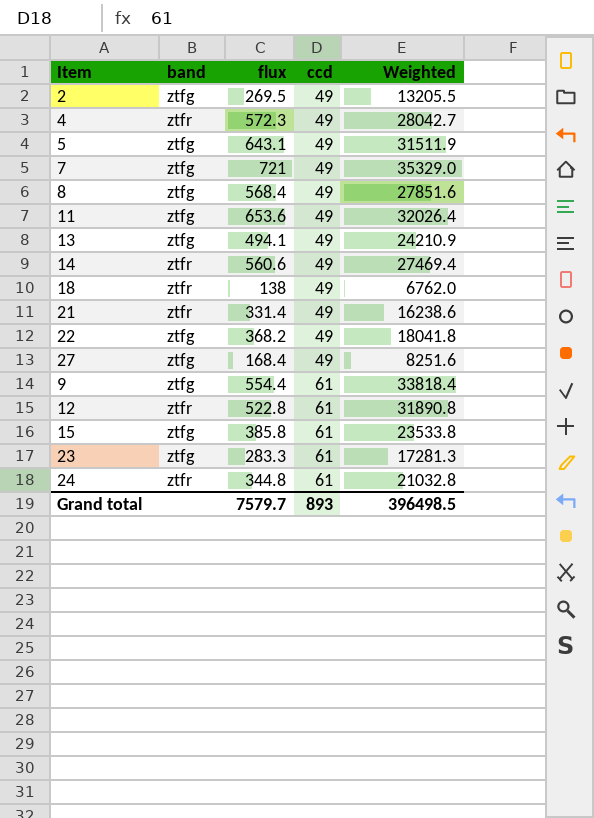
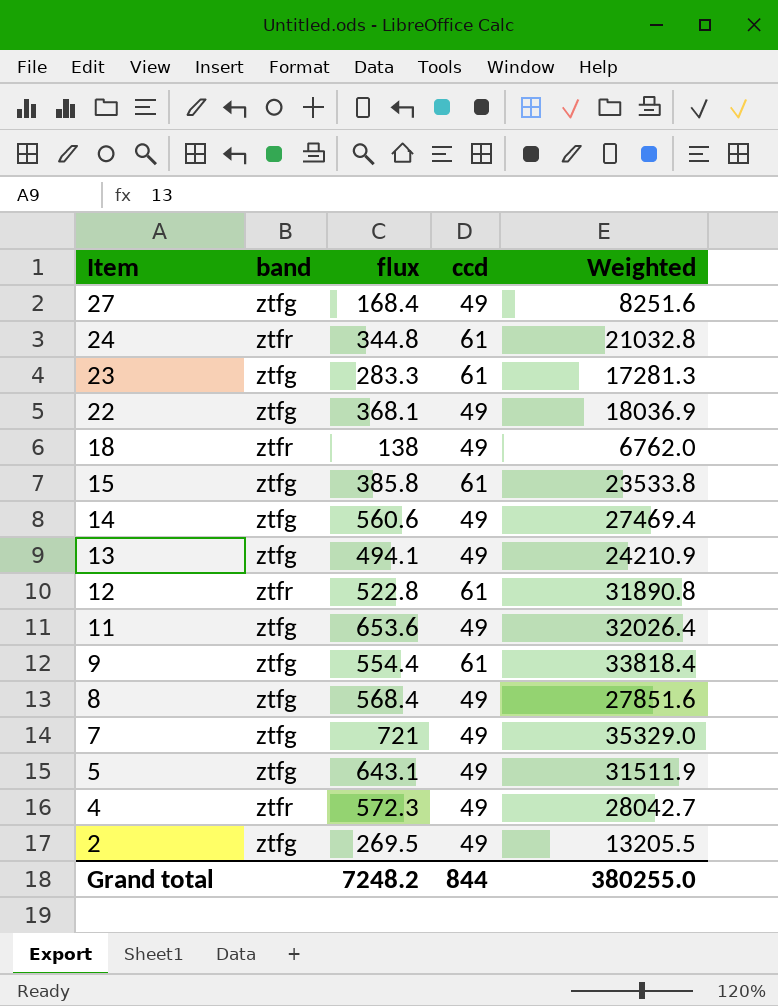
row order: ccd ascending -> Item descending
row 21: ztfr | 331.4 | 49 | 16238.6 -> none
22 | flux: 368.2 -> 368.1
22 | Weighted: 18041.8 -> 18036.9
14 | band: ztfr -> ztfg
Grand total | flux: 7579.7 -> 7248.2
Grand total | ccd: 893 -> 844
Grand total | Weighted: 396498.5 -> 380255.0

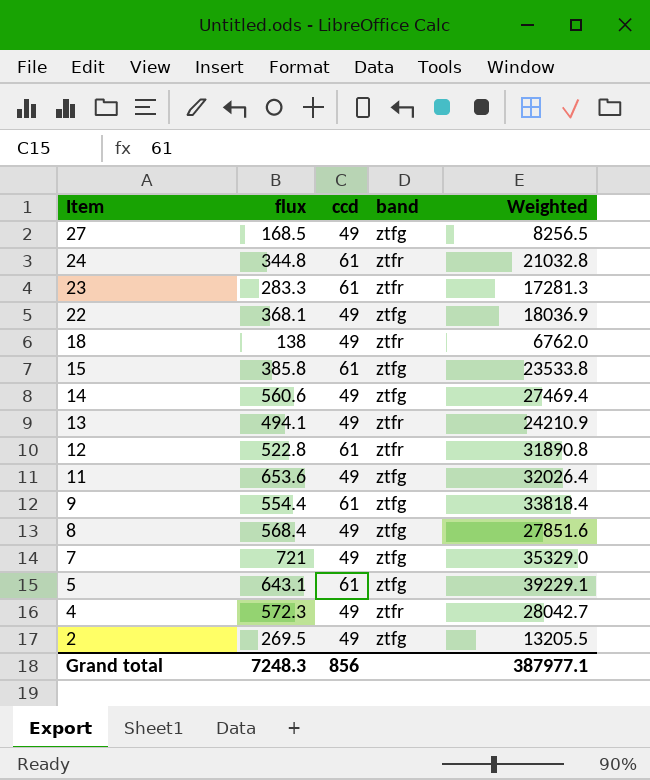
column band | position: 2 -> 4
27 | flux: 168.4 -> 168.5
27 | Weighted: 8251.6 -> 8256.5
23 | band: ztfg -> ztfr
13 | band: ztfg -> ztfr
5 | ccd: 49 -> 61
5 | Weighted: 31511.9 -> 39229.1
Grand total | flux: 7248.2 -> 7248.3
Grand total | ccd: 844 -> 856
Grand total | Weighted: 380255.0 -> 387977.1

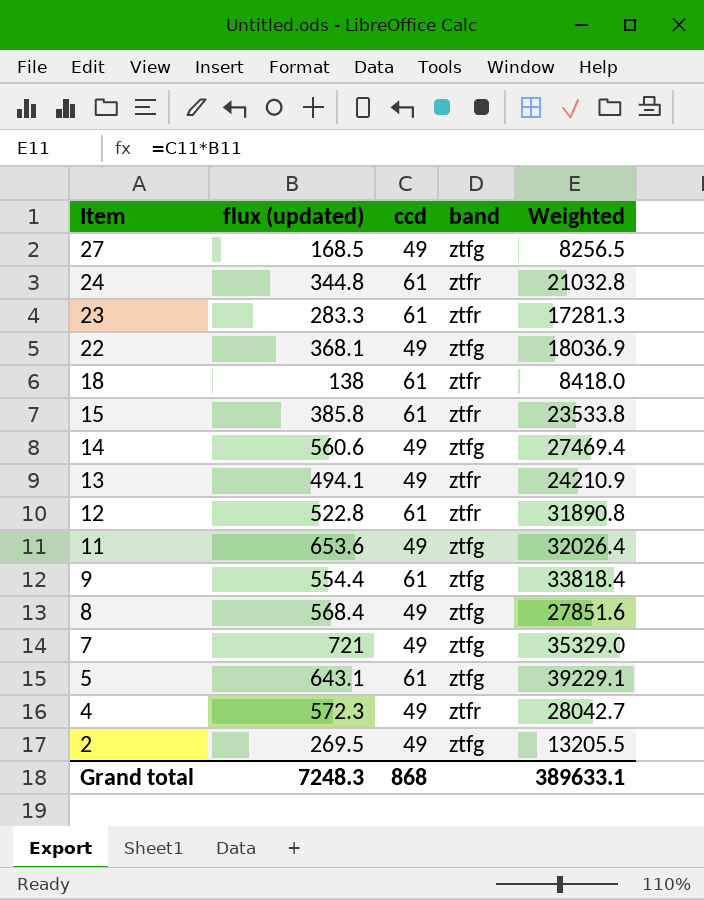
column name: flux -> flux (updated)
18 | ccd: 49 -> 61
18 | Weighted: 6762.0 -> 8418.0
15 | band: ztfg -> ztfr
Grand total | ccd: 856 -> 868
Grand total | Weighted: 387977.1 -> 389633.1

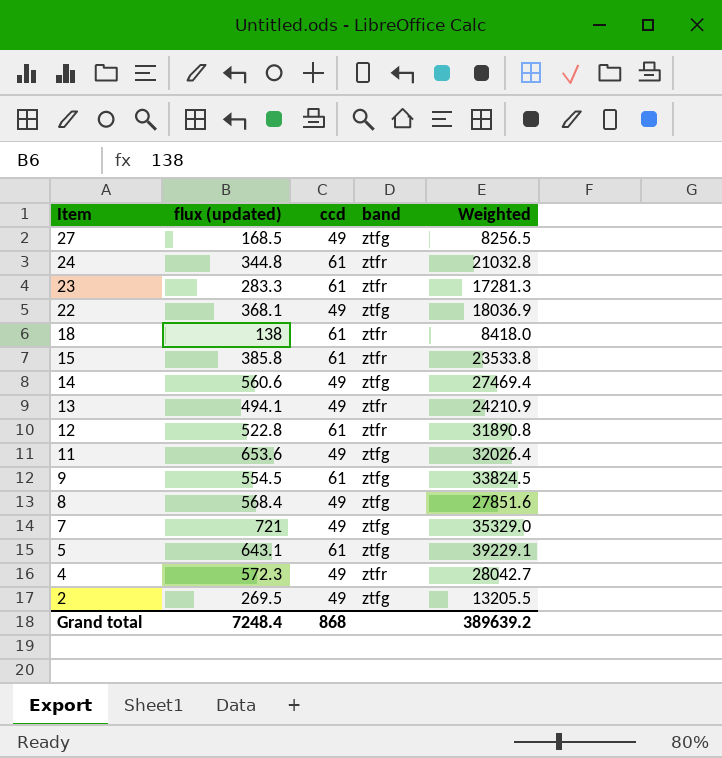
9 | flux (updated): 554.4 -> 554.5
9 | Weighted: 33818.4 -> 33824.5
Grand total | flux (updated): 7248.3 -> 7248.4
Grand total | Weighted: 389633.1 -> 389639.2

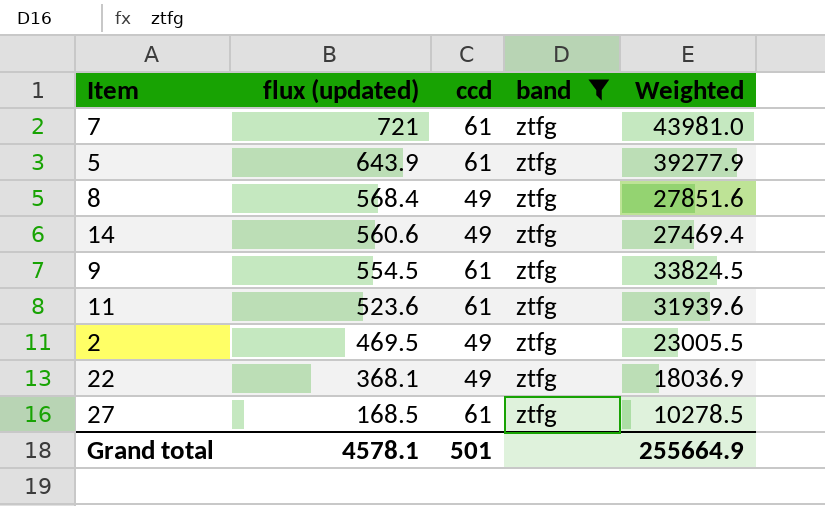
filter: none -> band = ztfg
row order: Item descending -> flux (updated) descending
7 | ccd: 49 -> 61
7 | Weighted: 35329.0 -> 43981.0
5 | flux (updated): 643.1 -> 643.9
5 | Weighted: 39229.1 -> 39277.9
11 | flux (updated): 653.6 -> 523.6
11 | ccd: 49 -> 61
11 | Weighted: 32026.4 -> 31939.6
2 | flux (updated): 269.5 -> 469.5
2 | Weighted: 13205.5 -> 23005.5
27 | ccd: 49 -> 61
27 | Weighted: 8256.5 -> 10278.5
Grand total | flux (updated): 7248.4 -> 4578.1
Grand total | ccd: 868 -> 501
Grand total | Weighted: 389639.2 -> 255664.9

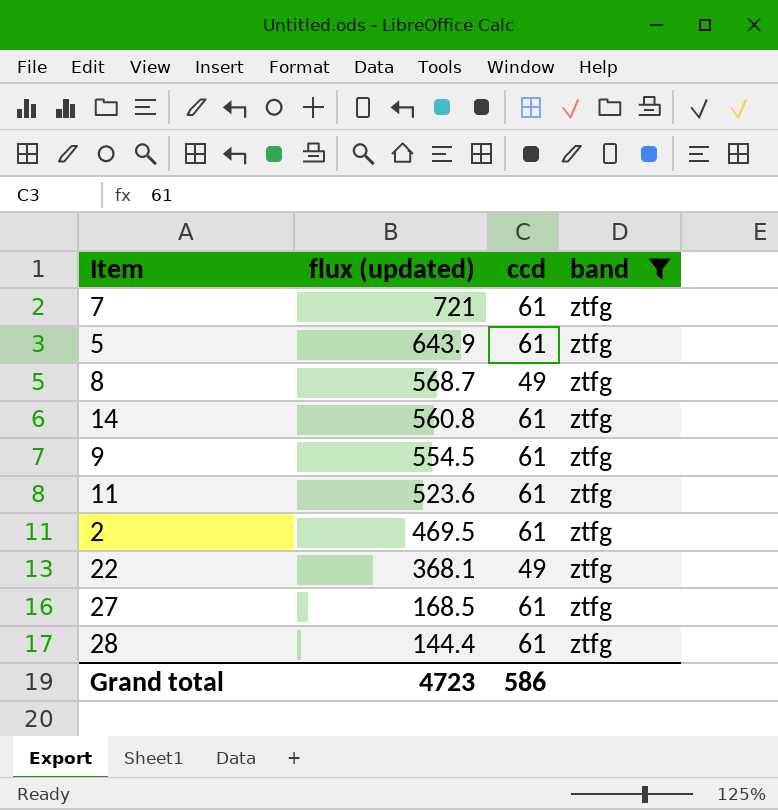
column Weighted | formula: [flux (updated)] * [ccd] -> none
8 | flux (updated): 568.4 -> 568.7
14 | flux (updated): 560.6 -> 560.8
14 | ccd: 49 -> 61
2 | ccd: 49 -> 61
row 28: none -> 144.4 | 61 | ztfg
Grand total | flux (updated): 4578.1 -> 4723
Grand total | ccd: 501 -> 586

